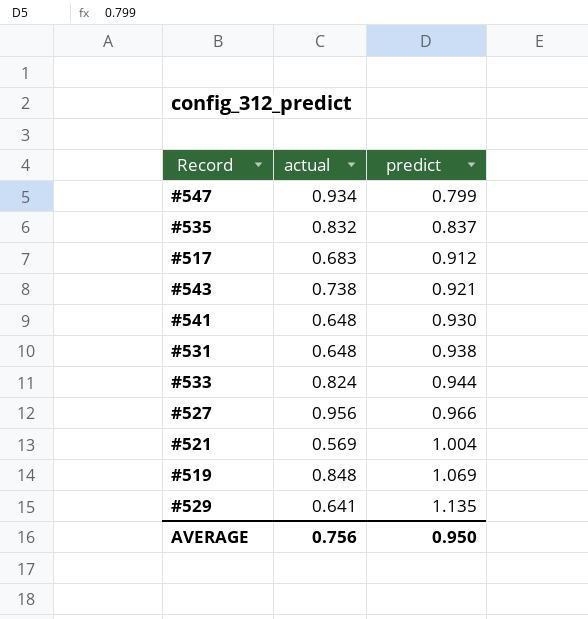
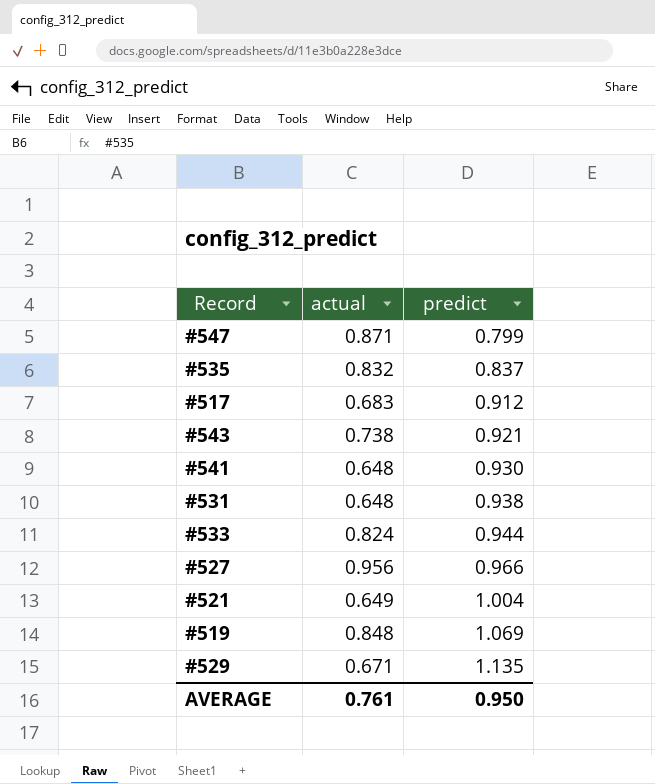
#547 | actual: 0.934 -> 0.871
#521 | actual: 0.569 -> 0.649
#529 | actual: 0.641 -> 0.671
AVERAGE | actual: 0.756 -> 0.761

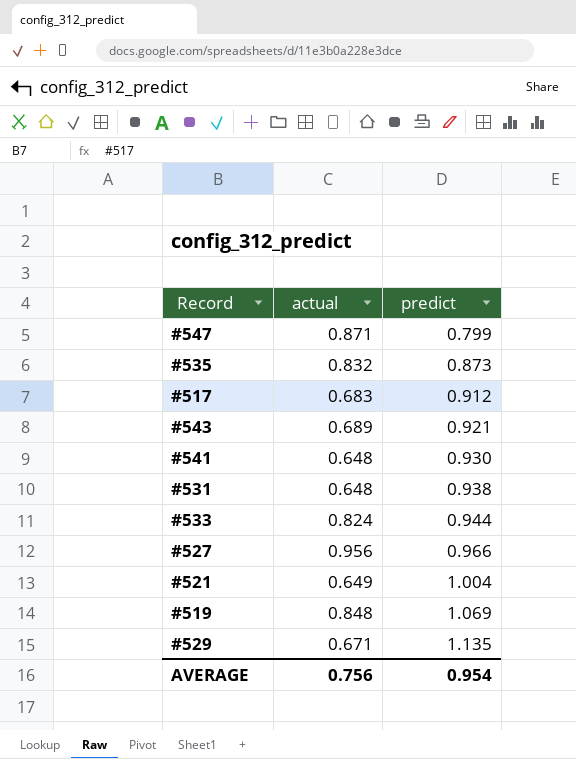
#535 | predict: 0.837 -> 0.873
#543 | actual: 0.738 -> 0.689
AVERAGE | actual: 0.761 -> 0.756
AVERAGE | predict: 0.950 -> 0.954

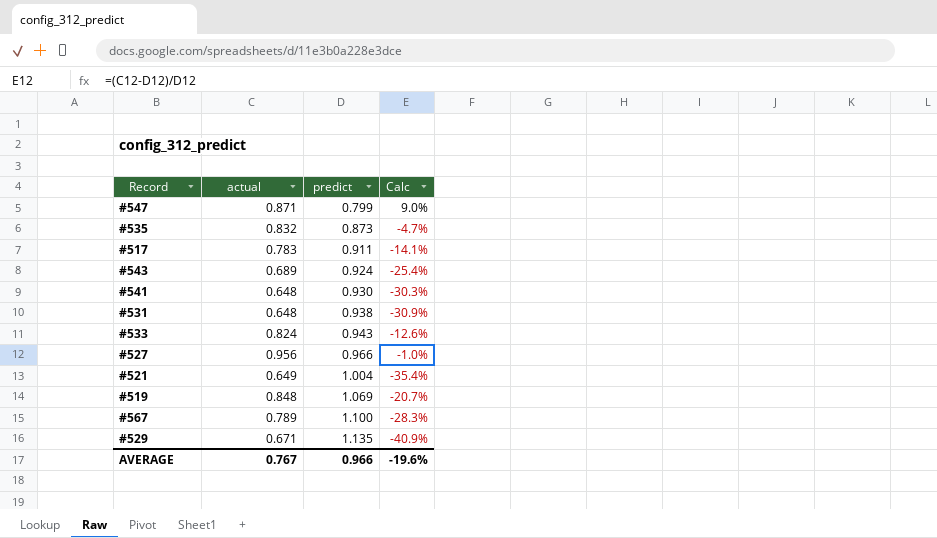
column Calc | formula: none -> ([actual] - [predict]) / [predict]
#517 | actual: 0.683 -> 0.783
#517 | predict: 0.912 -> 0.911
#543 | predict: 0.921 -> 0.924
#533 | predict: 0.944 -> 0.943
row #567: none -> 0.789 | 1.100 | -28.3%
AVERAGE | actual: 0.756 -> 0.767
AVERAGE | predict: 0.954 -> 0.966

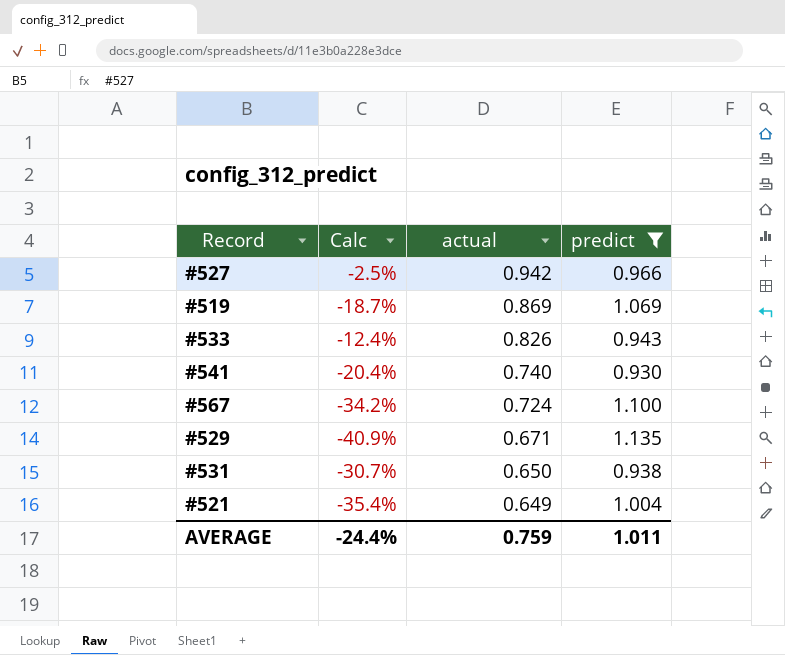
filter: none -> predict >= 0.930
row order: predict ascending -> actual descending
column Calc | position: 4 -> 2
#527 | Calc: -1.0% -> -2.5%
#527 | actual: 0.956 -> 0.942
#519 | Calc: -20.7% -> -18.7%
#519 | actual: 0.848 -> 0.869
#533 | Calc: -12.6% -> -12.4%
#533 | actual: 0.824 -> 0.826
#541 | Calc: -30.3% -> -20.4%
#541 | actual: 0.648 -> 0.740
#567 | Calc: -28.3% -> -34.2%
#567 | actual: 0.789 -> 0.724
#531 | Calc: -30.9% -> -30.7%
#531 | actual: 0.648 -> 0.650
AVERAGE | Calc: -19.6% -> -24.4%
AVERAGE | actual: 0.767 -> 0.759
AVERAGE | predict: 0.966 -> 1.011

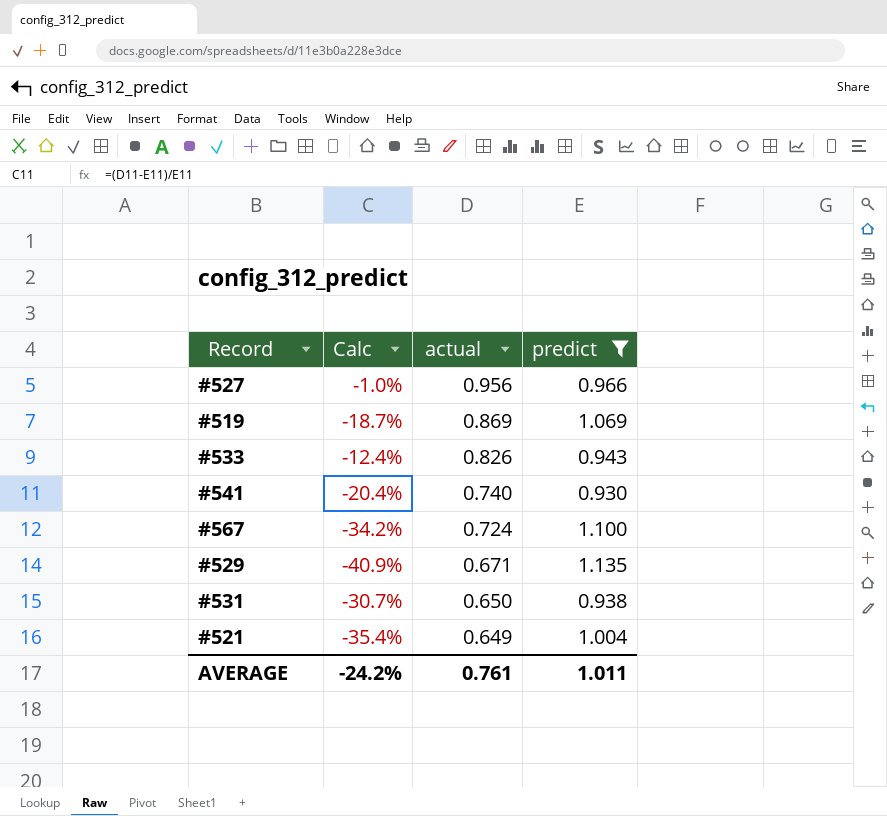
#527 | Calc: -2.5% -> -1.0%
#527 | actual: 0.942 -> 0.956
AVERAGE | Calc: -24.4% -> -24.2%
AVERAGE | actual: 0.759 -> 0.761

